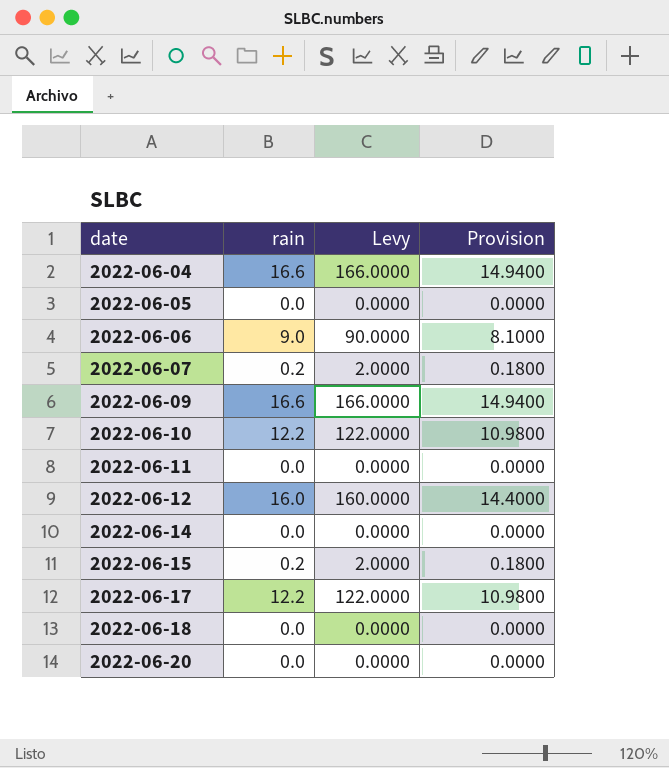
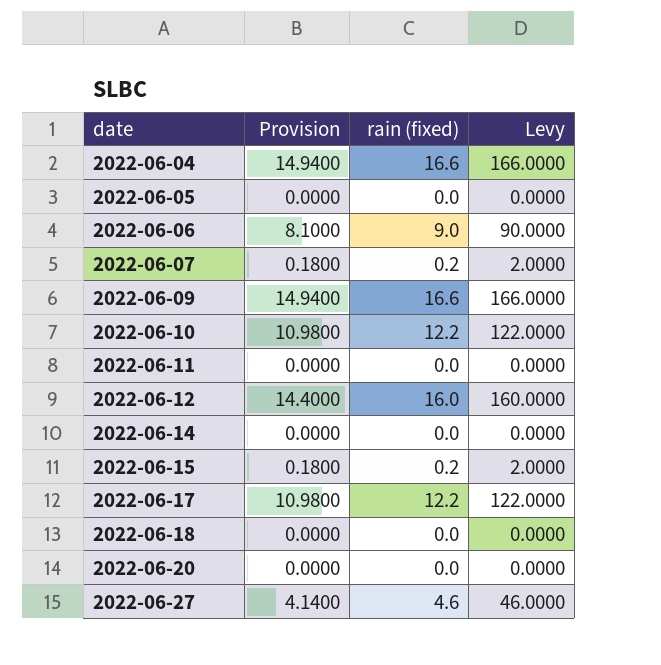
column Provision | position: 4 -> 2
column name: rain -> rain (fixed)
row 2022-06-27: none -> 4.1400 | 4.6 | 46.0000

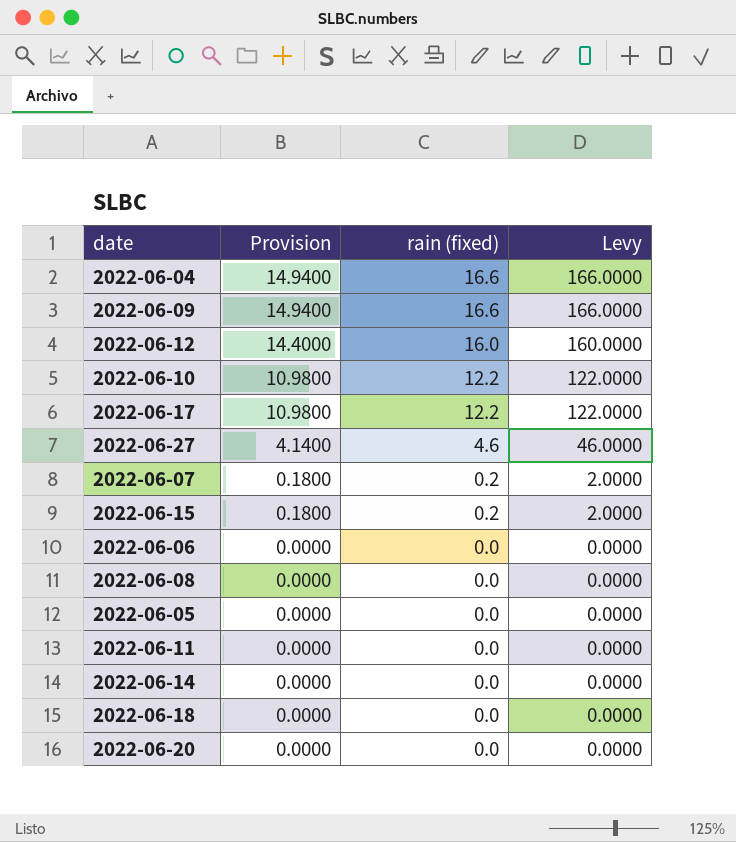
row order: date ascending -> Provision descending
2022-06-06 | Provision: 8.1000 -> 0.0000
2022-06-06 | rain (fixed): 9.0 -> 0.0
2022-06-06 | Levy: 90.0000 -> 0.0000
row 2022-06-08: none -> 0.0000 | 0.0 | 0.0000

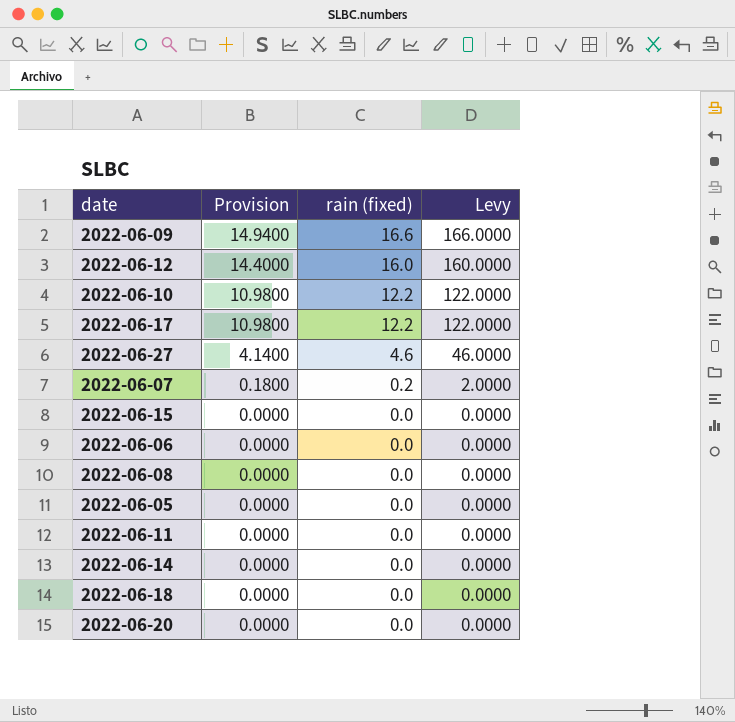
row 2022-06-04: 14.9400 | 16.6 | 166.0000 -> none
2022-06-15 | Provision: 0.1800 -> 0.0000
2022-06-15 | rain (fixed): 0.2 -> 0.0
2022-06-15 | Levy: 2.0000 -> 0.0000

